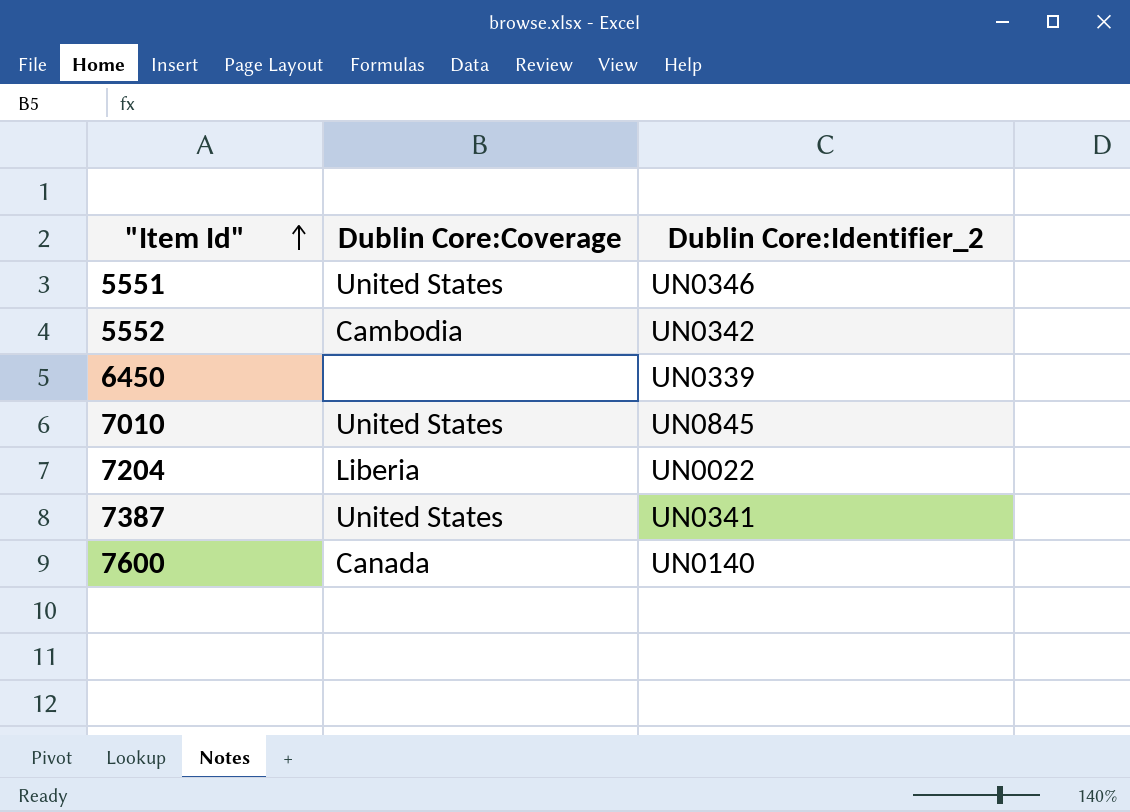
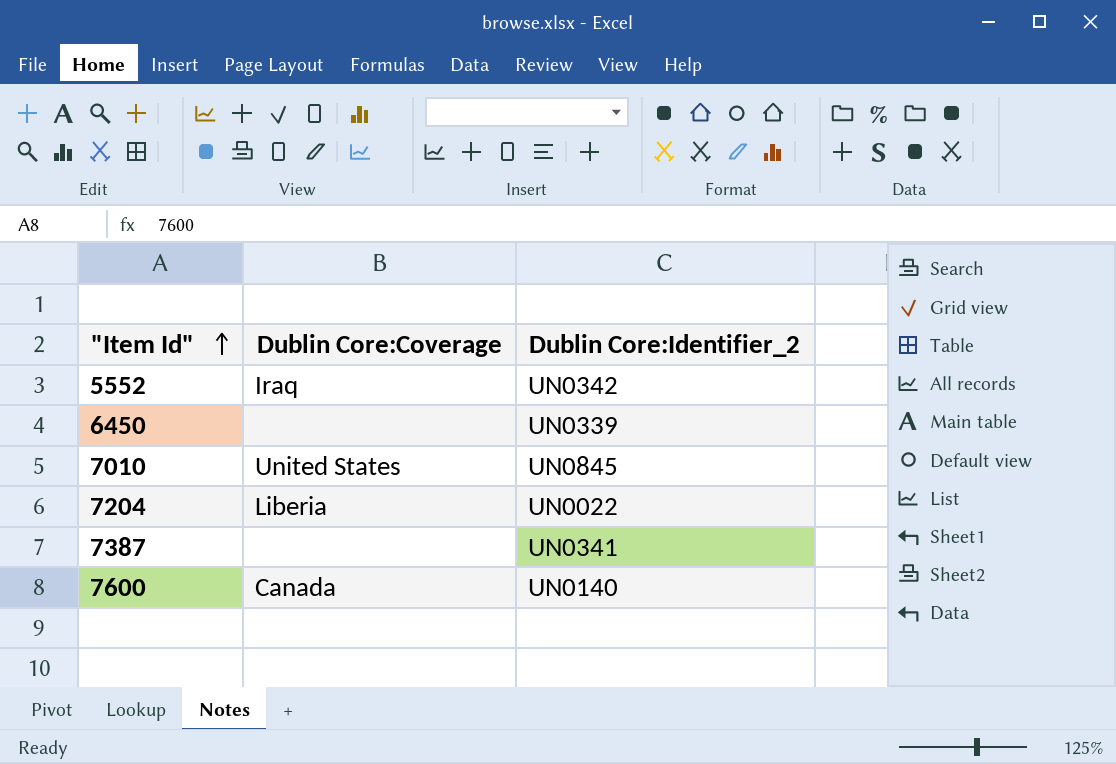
row 5551: United States | UN0346 -> none
5552 | Dublin Core:Coverage: Cambodia -> Iraq
7387 | Dublin Core:Coverage: United States -> none

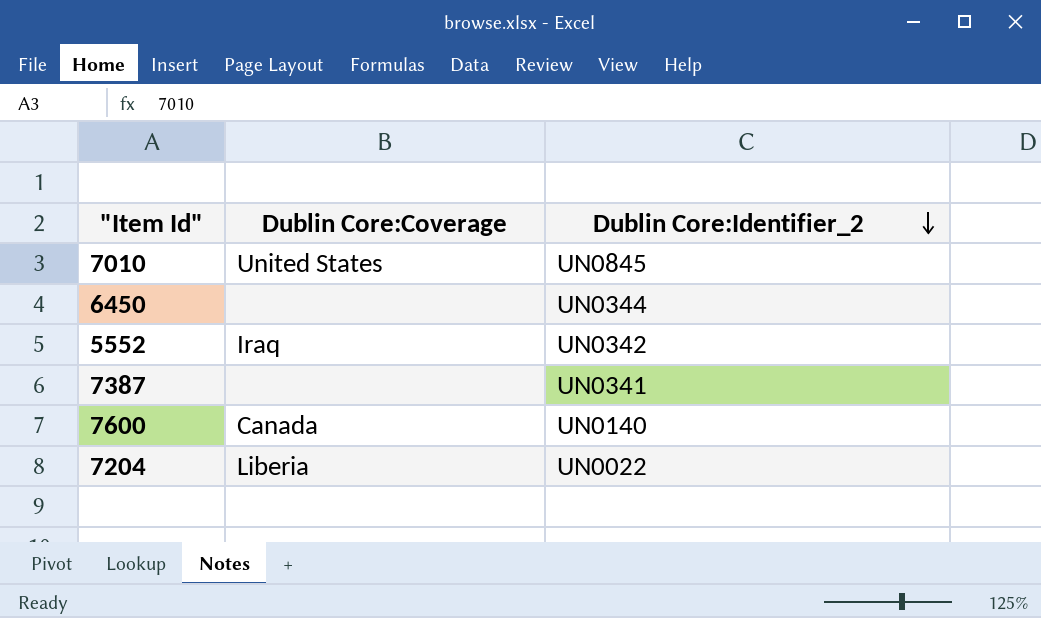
row order: "Item Id" ascending -> Dublin Core:Identifier_2 descending
6450 | Dublin Core:Identifier_2: UN0339 -> UN0344

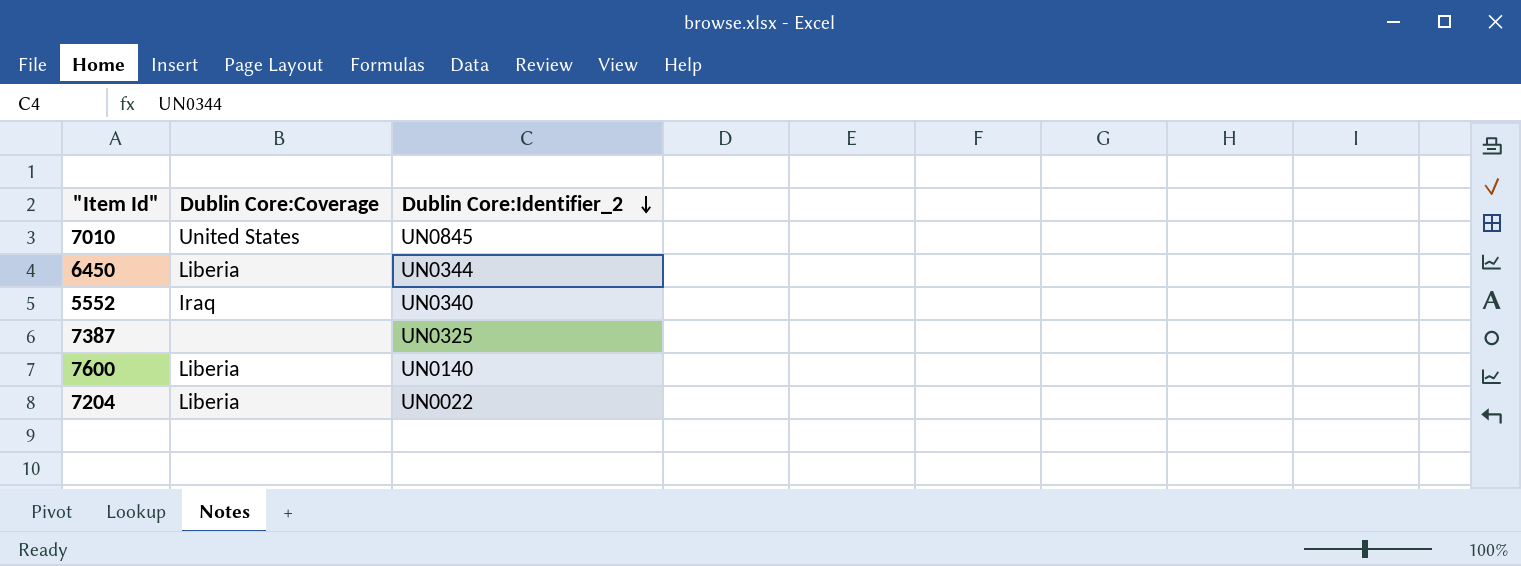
6450 | Dublin Core:Coverage: none -> Liberia
5552 | Dublin Core:Identifier_2: UN0342 -> UN0340
7387 | Dublin Core:Identifier_2: UN0341 -> UN0325
7600 | Dublin Core:Coverage: Canada -> Liberia

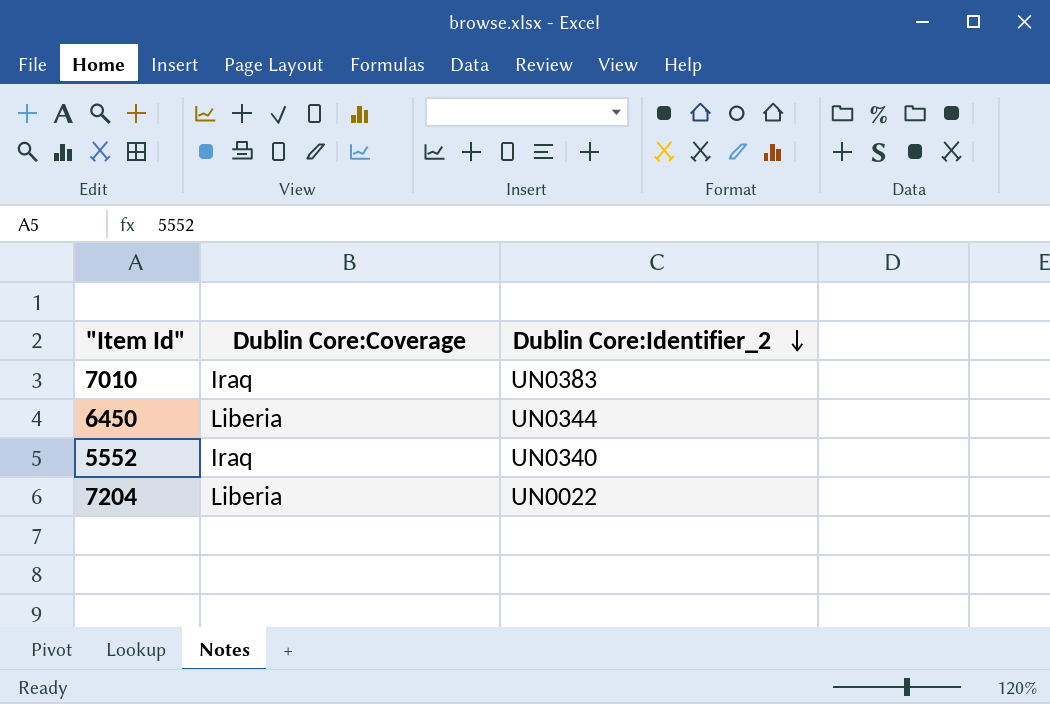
row 7387: none | UN0325 -> none
row 7600: Liberia | UN0140 -> none
7010 | Dublin Core:Coverage: United States -> Iraq
7010 | Dublin Core:Identifier_2: UN0845 -> UN0383

